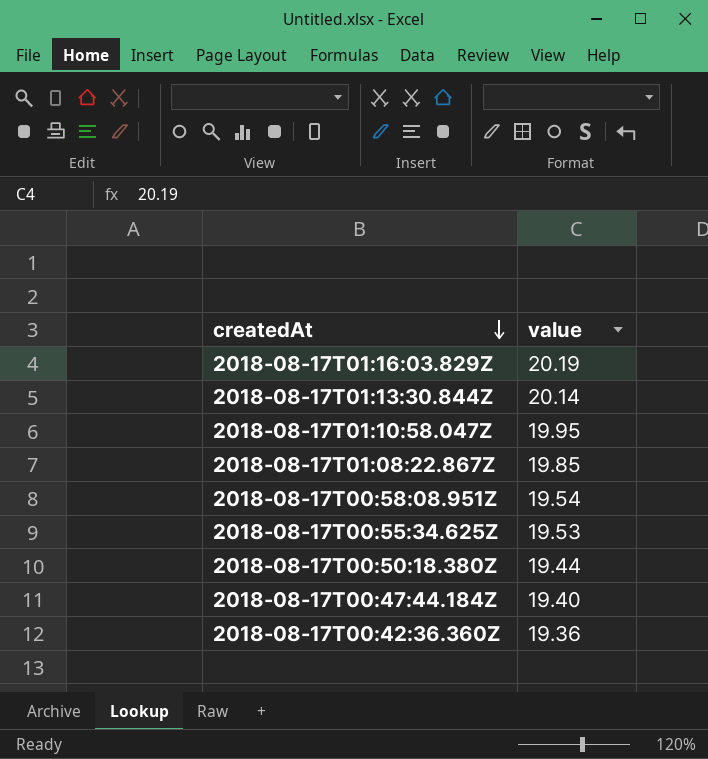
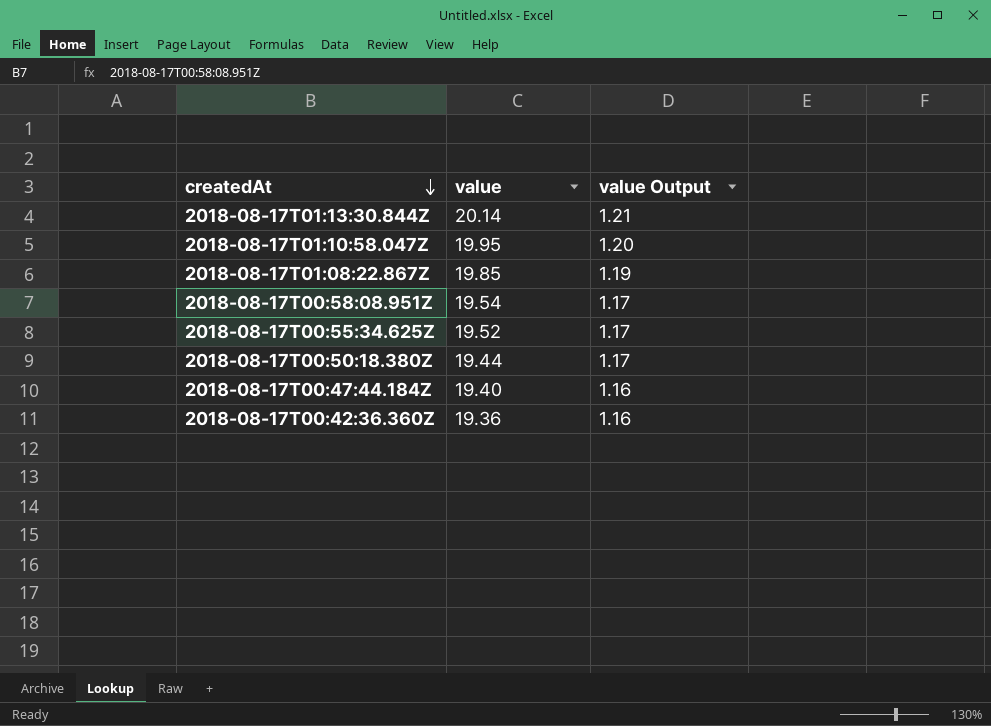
column value Output | formula: none -> [value] * 0.06
row 2018-08-17T01:16:03.829Z: 20.19 -> none
2018-08-17T00:55:34.625Z | value: 19.53 -> 19.52

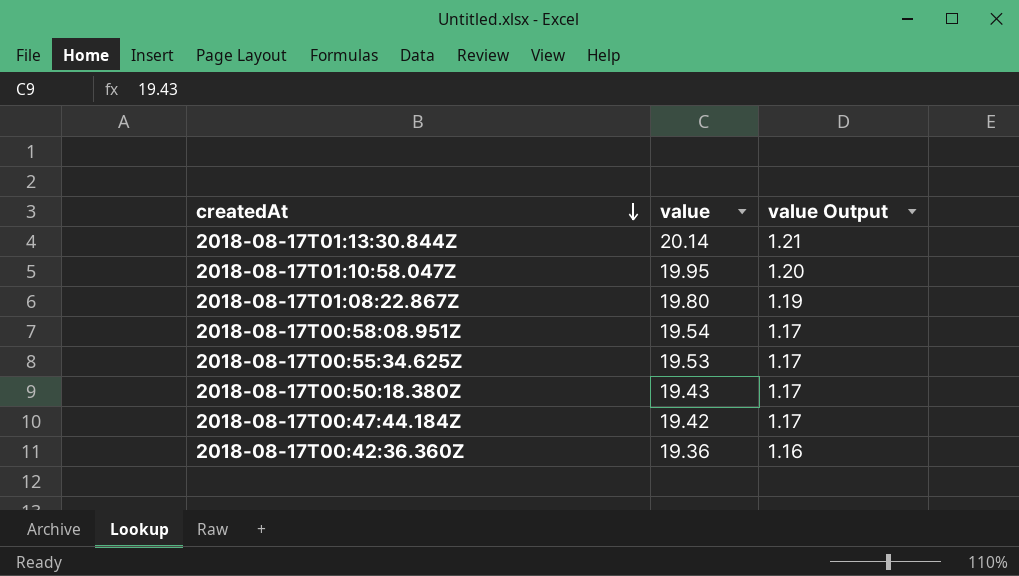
2018-08-17T01:08:22.867Z | value: 19.85 -> 19.80
2018-08-17T00:55:34.625Z | value: 19.52 -> 19.53
2018-08-17T00:50:18.380Z | value: 19.44 -> 19.43
2018-08-17T00:47:44.184Z | value: 19.40 -> 19.42
2018-08-17T00:47:44.184Z | value Output: 1.16 -> 1.17

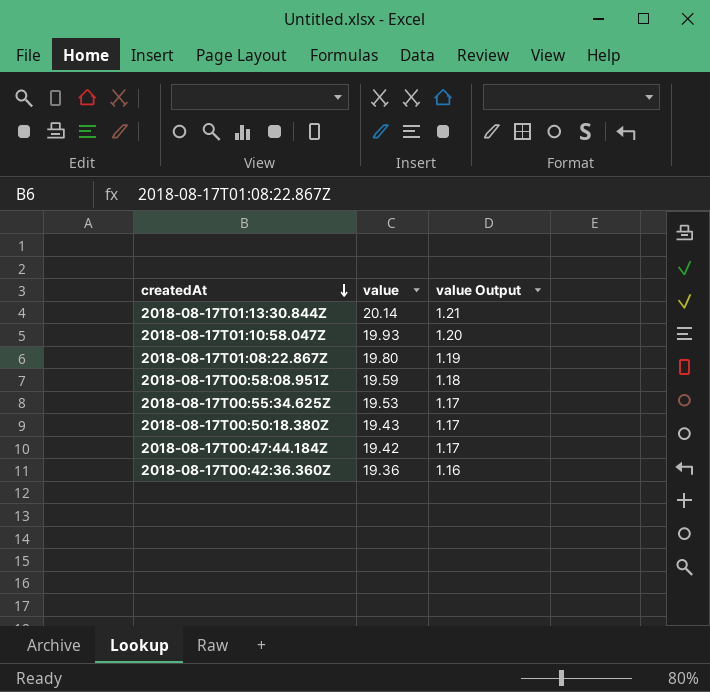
2018-08-17T01:10:58.047Z | value: 19.95 -> 19.93
2018-08-17T00:58:08.951Z | value: 19.54 -> 19.59
2018-08-17T00:58:08.951Z | value Output: 1.17 -> 1.18

